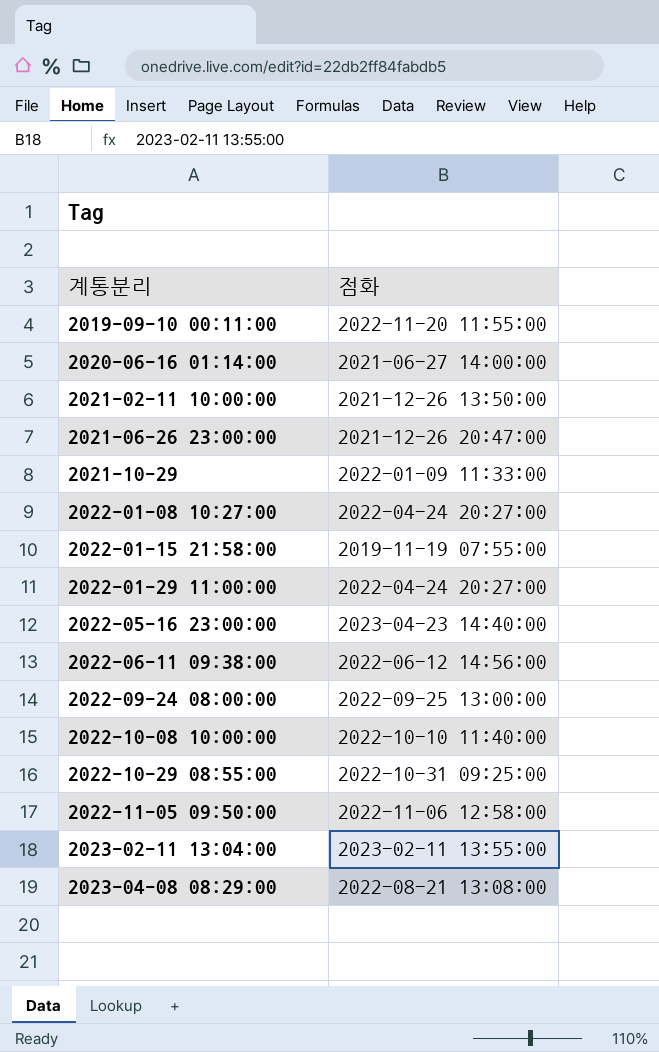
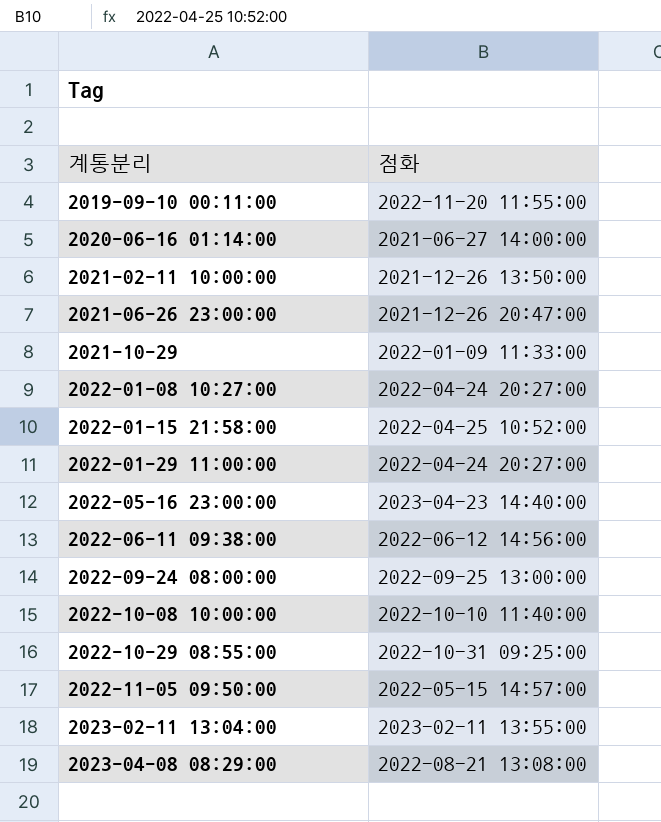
2022-01-15 21:58:00 | 점화: 2019-11-19 07:55:00 -> 2022-04-25 10:52:00
2022-11-05 09:50:00 | 점화: 2022-11-06 12:58:00 -> 2022-05-15 14:57:00

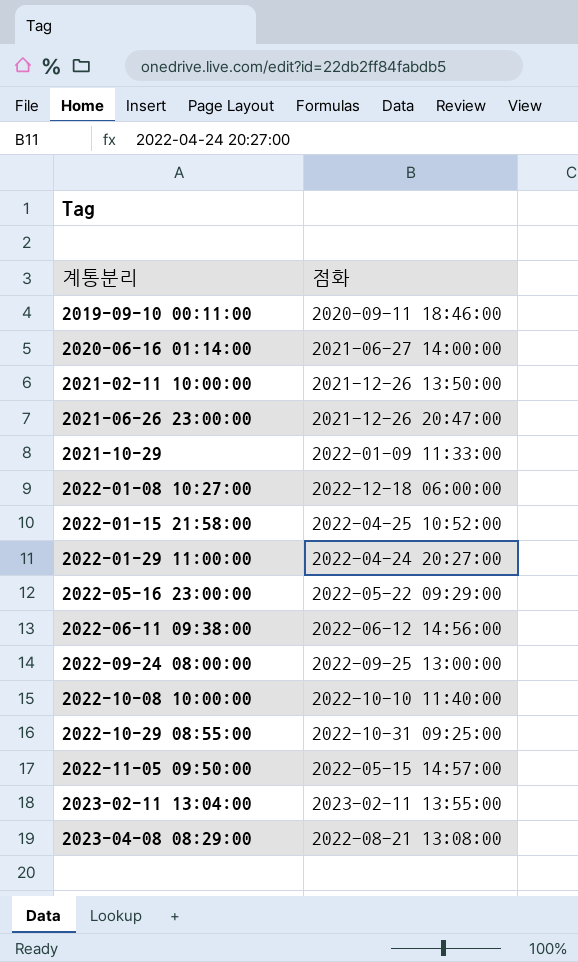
2019-09-10 00:11:00 | 점화: 2022-11-20 11:55:00 -> 2020-09-11 18:46:00
2022-01-08 10:27:00 | 점화: 2022-04-24 20:27:00 -> 2022-12-18 06:00:00
2022-05-16 23:00:00 | 점화: 2023-04-23 14:40:00 -> 2022-05-22 09:29:00

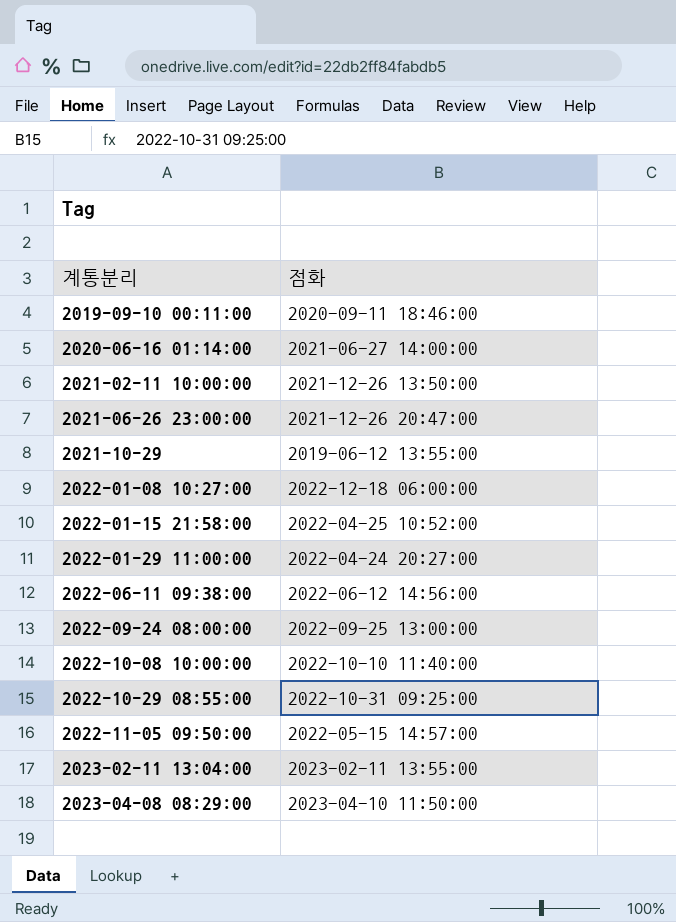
row 2022-05-16 23:00:00: 2022-05-22 09:29:00 -> none
2021-10-29 | 점화: 2022-01-09 11:33:00 -> 2019-06-12 13:55:00
2023-04-08 08:29:00 | 점화: 2022-08-21 13:08:00 -> 2023-04-10 11:50:00

